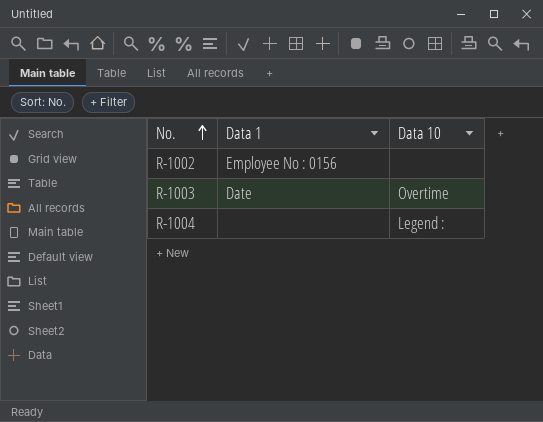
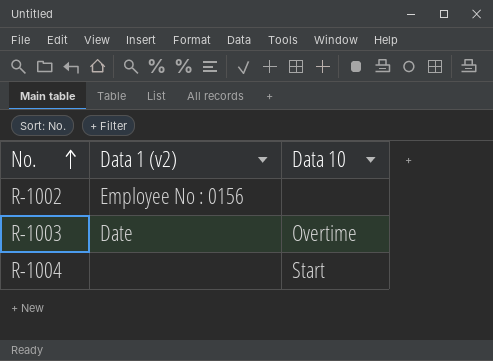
column name: Data 1 -> Data 1 (v2)
R-1004 | Data 10: Legend : -> Start

